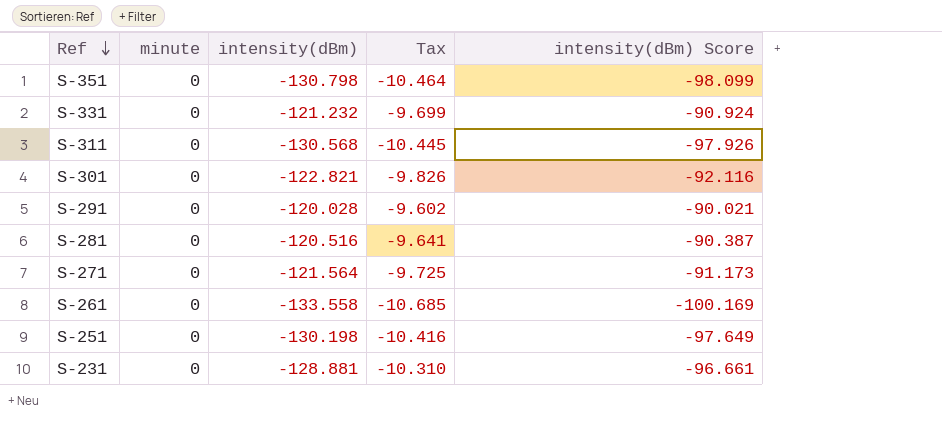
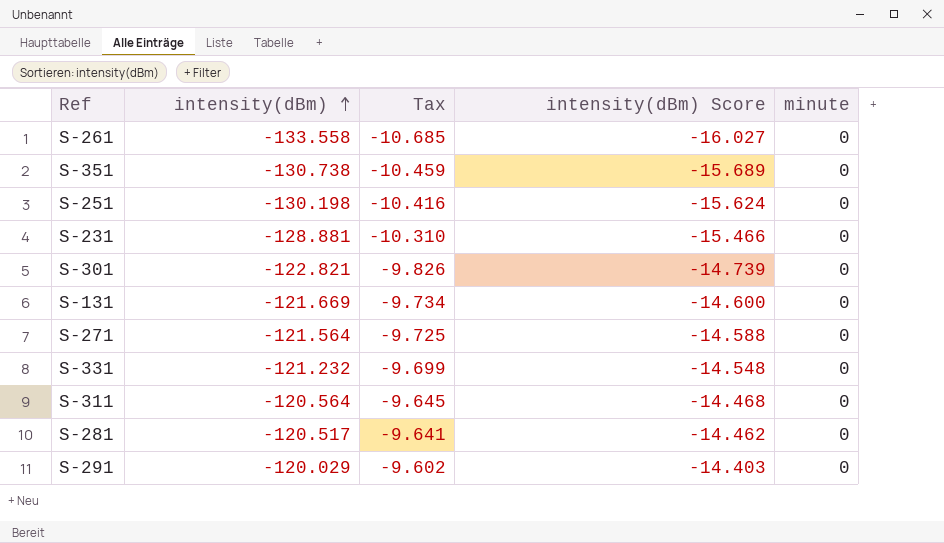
row order: Ref descending -> intensity(dBm) ascending
column intensity(dBm) Score | formula: [intensity(dBm)] * 0.75 -> [intensity(dBm)] * 0.12
column minute | position: 2 -> 5
S-351 | intensity(dBm): -130.798 -> -130.738
S-351 | Tax: -10.464 -> -10.459
row S-131: none -> -121.669 | -9.734 | -14.600 | 0
S-311 | intensity(dBm): -130.568 -> -120.564
S-311 | Tax: -10.445 -> -9.645
S-281 | intensity(dBm): -120.516 -> -120.517
S-291 | intensity(dBm): -120.028 -> -120.029

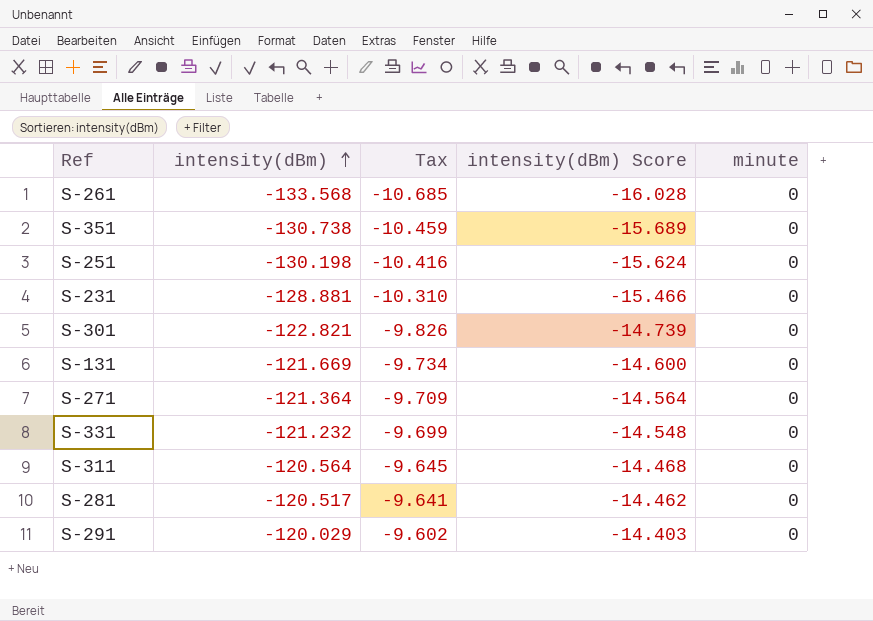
S-261 | intensity(dBm): -133.558 -> -133.568
S-261 | intensity(dBm) Score: -16.027 -> -16.028
S-271 | intensity(dBm): -121.564 -> -121.364
S-271 | Tax: -9.725 -> -9.709
S-271 | intensity(dBm) Score: -14.588 -> -14.564

